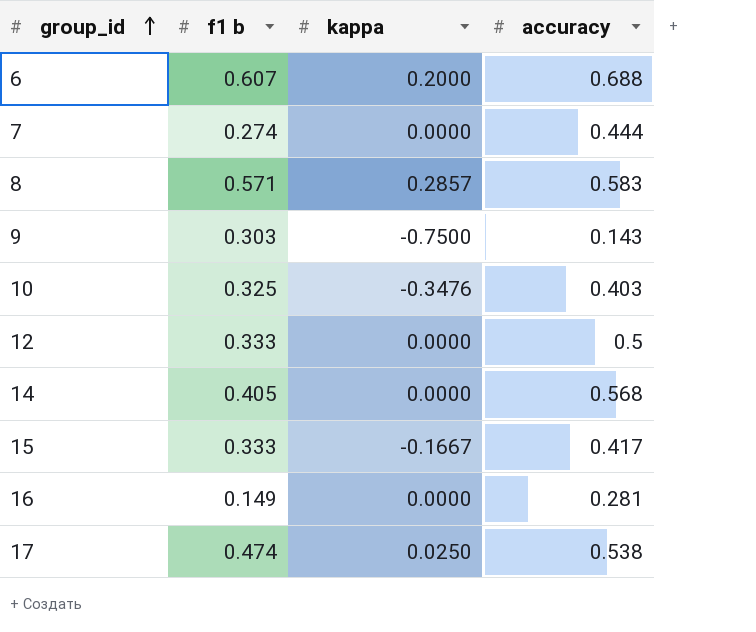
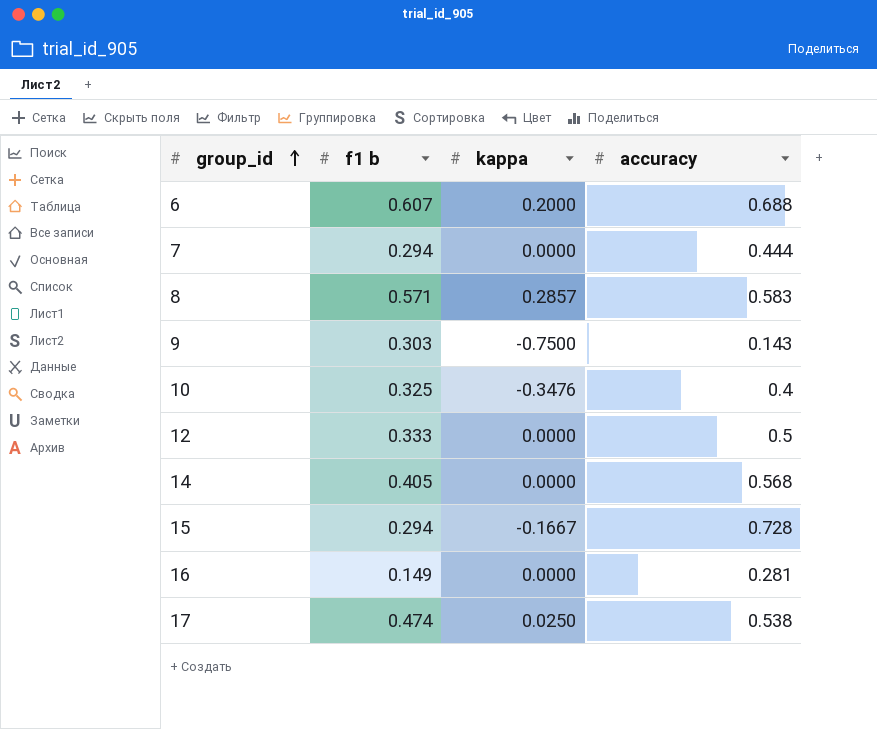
7 | f1 b: 0.274 -> 0.294
10 | accuracy: 0.403 -> 0.4
15 | f1 b: 0.333 -> 0.294
15 | accuracy: 0.417 -> 0.728

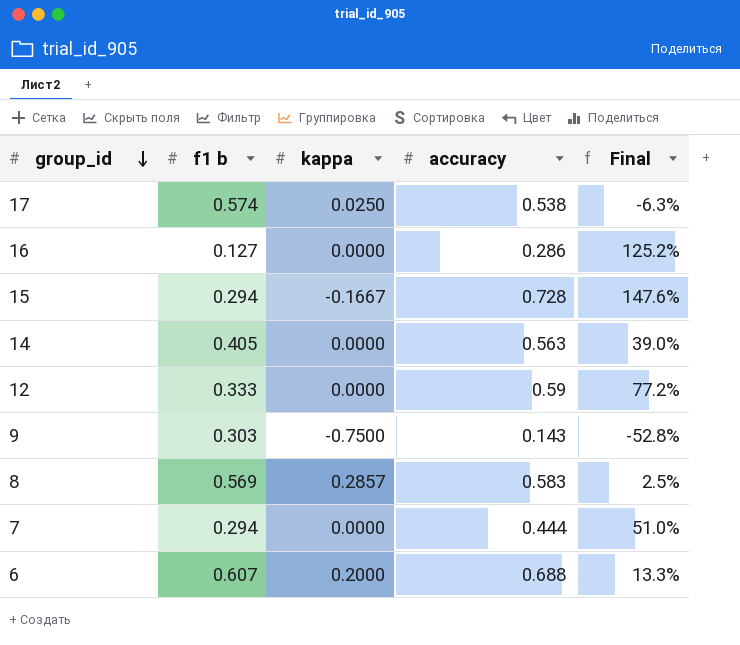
row order: group_id ascending -> group_id descending
column Final | formula: none -> ([accuracy] - [f1 b]) / [f1 b]
row 10: 0.325 | -0.3476 | 0.4 -> none
17 | f1 b: 0.474 -> 0.574
16 | f1 b: 0.149 -> 0.127
16 | accuracy: 0.281 -> 0.286
14 | accuracy: 0.568 -> 0.563
12 | accuracy: 0.5 -> 0.59
8 | f1 b: 0.571 -> 0.569

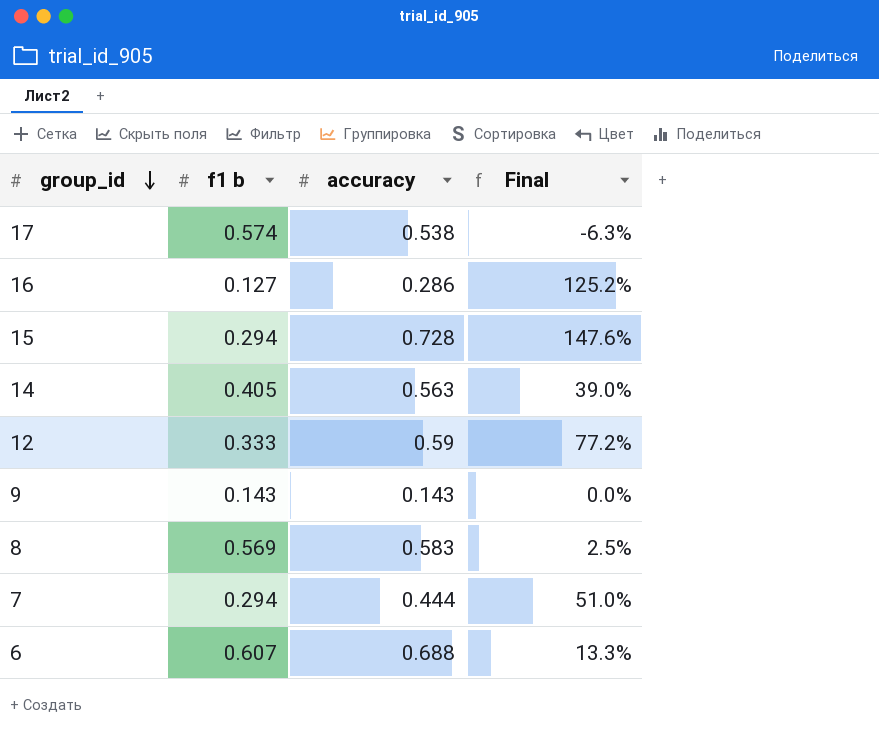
column kappa | position: 3 -> none
9 | f1 b: 0.303 -> 0.143
9 | Final: -52.8% -> 0.0%

